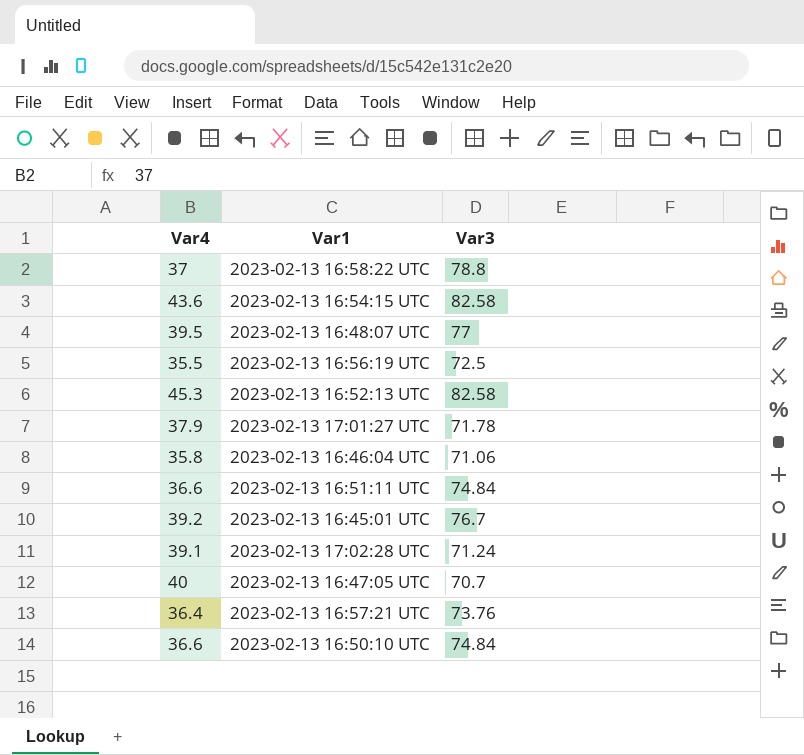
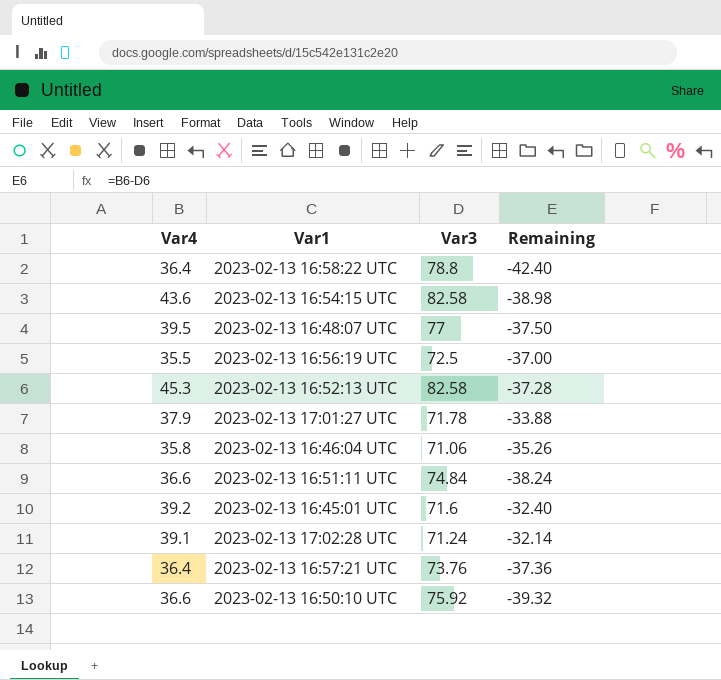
column Remaining | formula: none -> [Var4] - [Var3]
row 2023-02-13 16:47:05 UTC: 40 | 70.7 -> none
2023-02-13 16:58:22 UTC | Var4: 37 -> 36.4
2023-02-13 16:45:01 UTC | Var3: 76.7 -> 71.6
2023-02-13 16:50:10 UTC | Var3: 74.84 -> 75.92

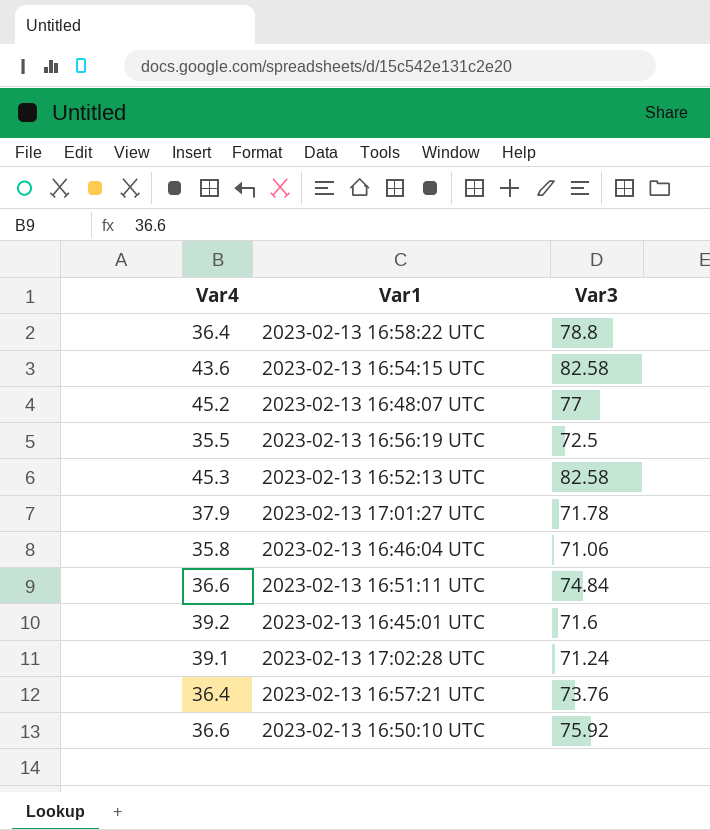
column Remaining | formula: [Var4] - [Var3] -> none
2023-02-13 16:48:07 UTC | Var4: 39.5 -> 45.2

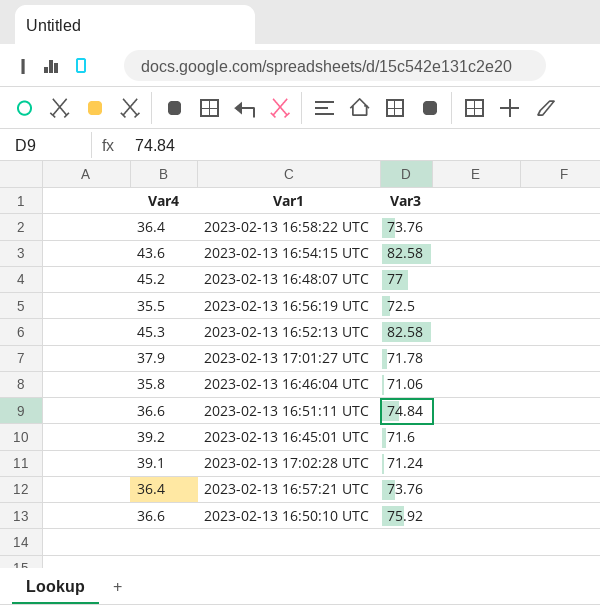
2023-02-13 16:58:22 UTC | Var3: 78.8 -> 73.76

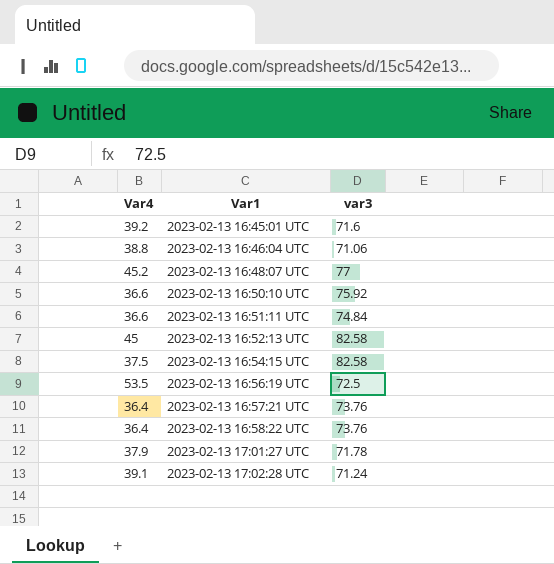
row order: none -> Var1 ascending
column name: Var3 -> var3
2023-02-13 16:46:04 UTC | Var4: 35.8 -> 38.8
2023-02-13 16:52:13 UTC | Var4: 45.3 -> 45
2023-02-13 16:54:15 UTC | Var4: 43.6 -> 37.5
2023-02-13 16:56:19 UTC | Var4: 35.5 -> 53.5

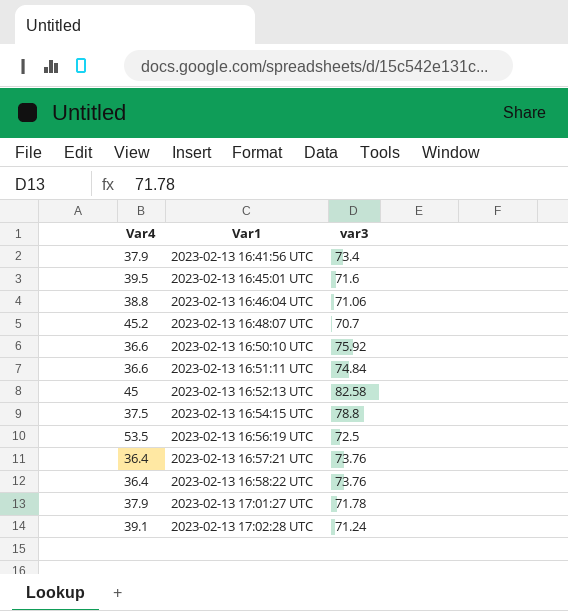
row 2023-02-13 16:41:56 UTC: none -> 37.9 | 73.4
2023-02-13 16:45:01 UTC | Var4: 39.2 -> 39.5
2023-02-13 16:48:07 UTC | var3: 77 -> 70.7
2023-02-13 16:54:15 UTC | var3: 82.58 -> 78.8

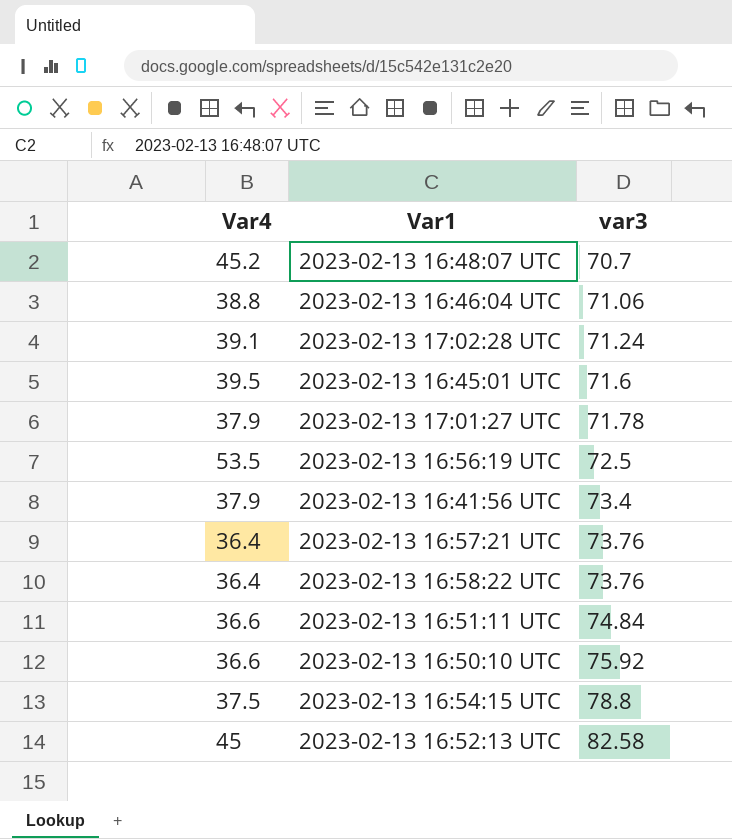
row order: Var1 ascending -> var3 ascending

